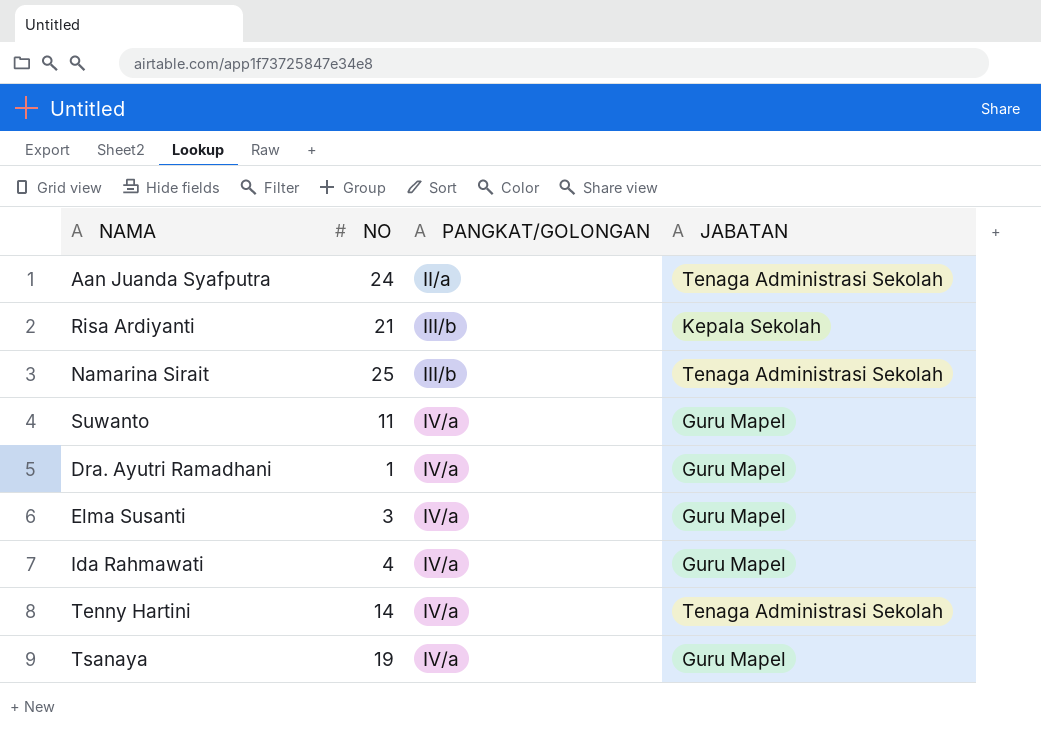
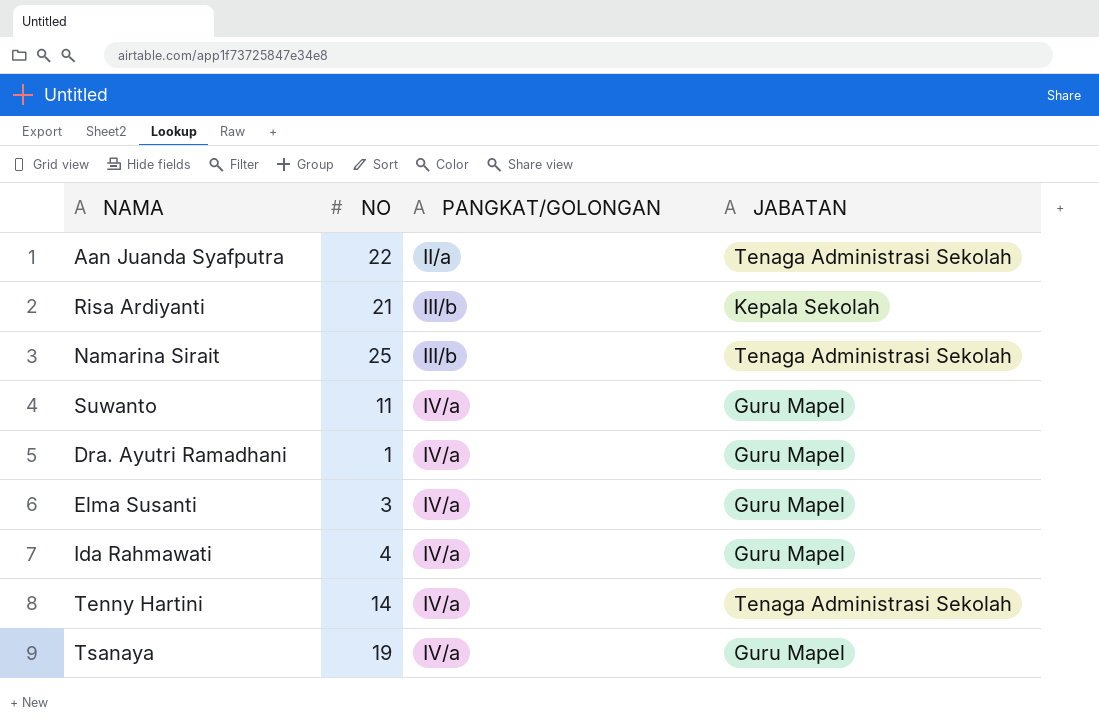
Aan Juanda Syafputra | NO: 24 -> 22

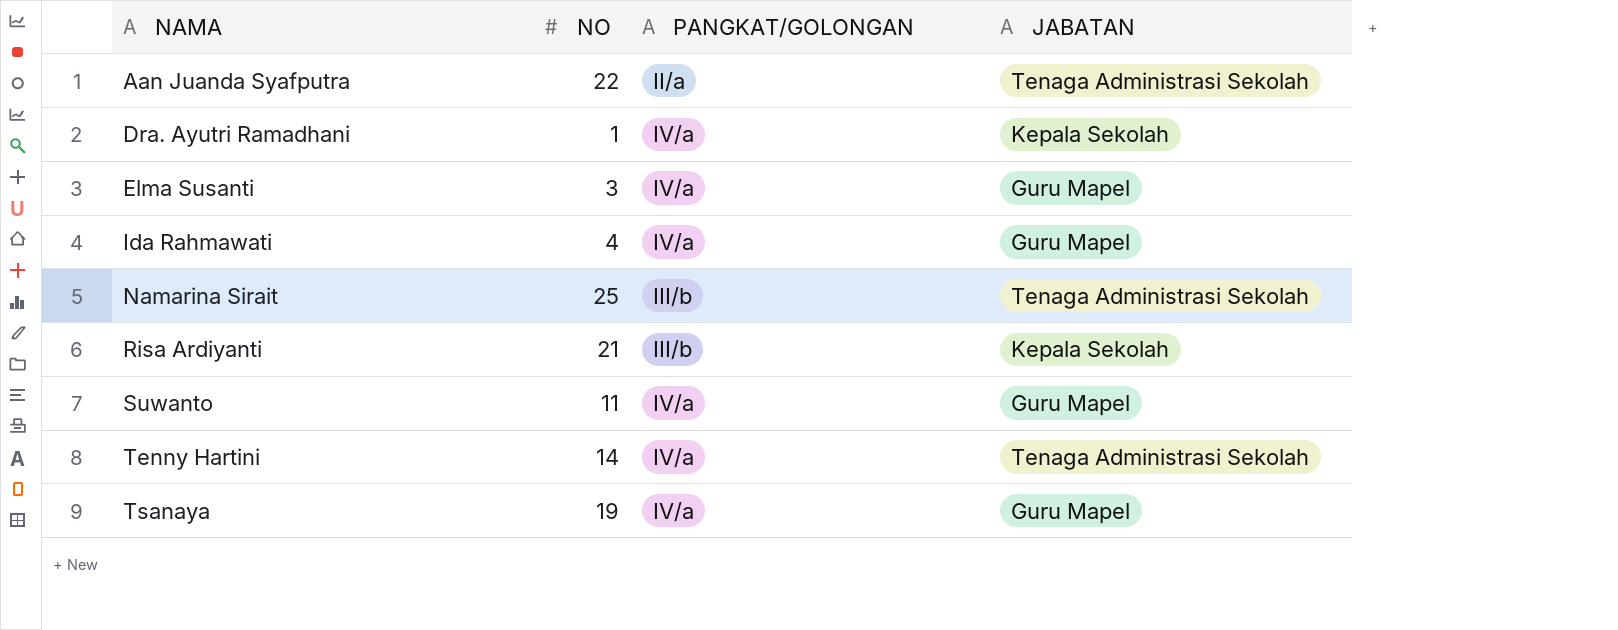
row order: PANGKAT/GOLONGAN ascending -> NAMA ascending
Dra. Ayutri Ramadhani | JABATAN: Guru Mapel -> Kepala Sekolah

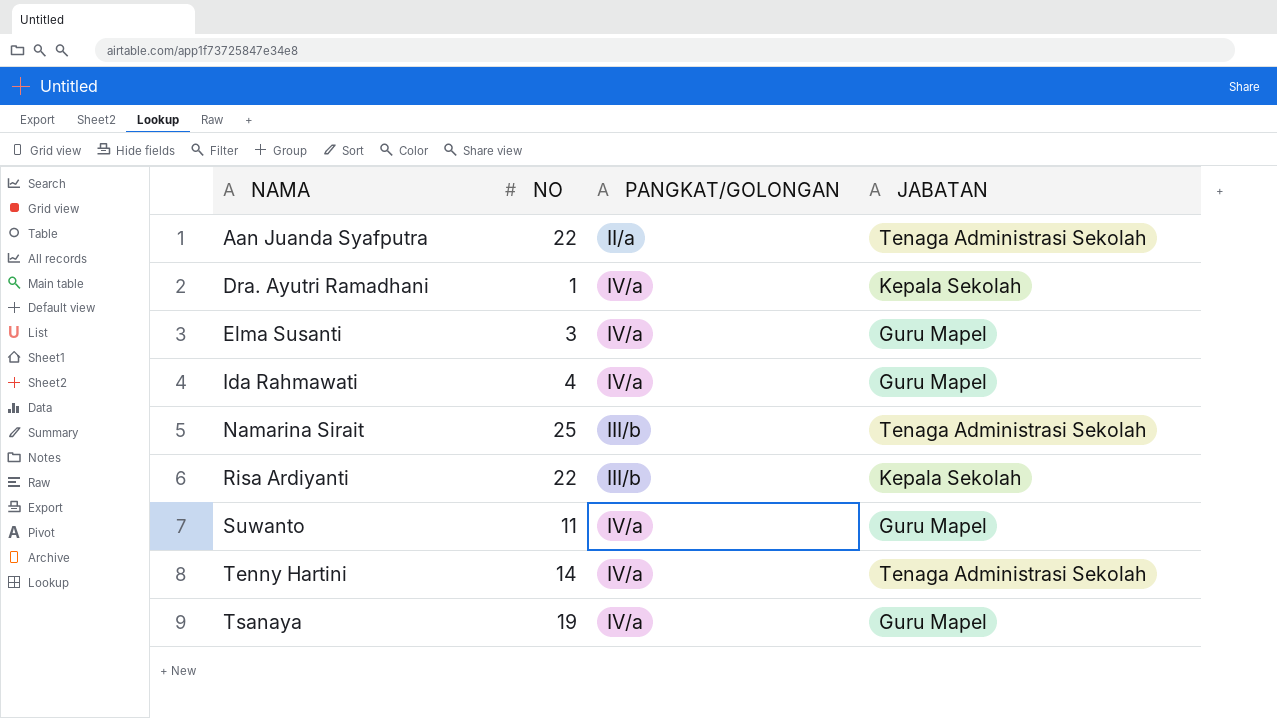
Risa Ardiyanti | NO: 21 -> 22

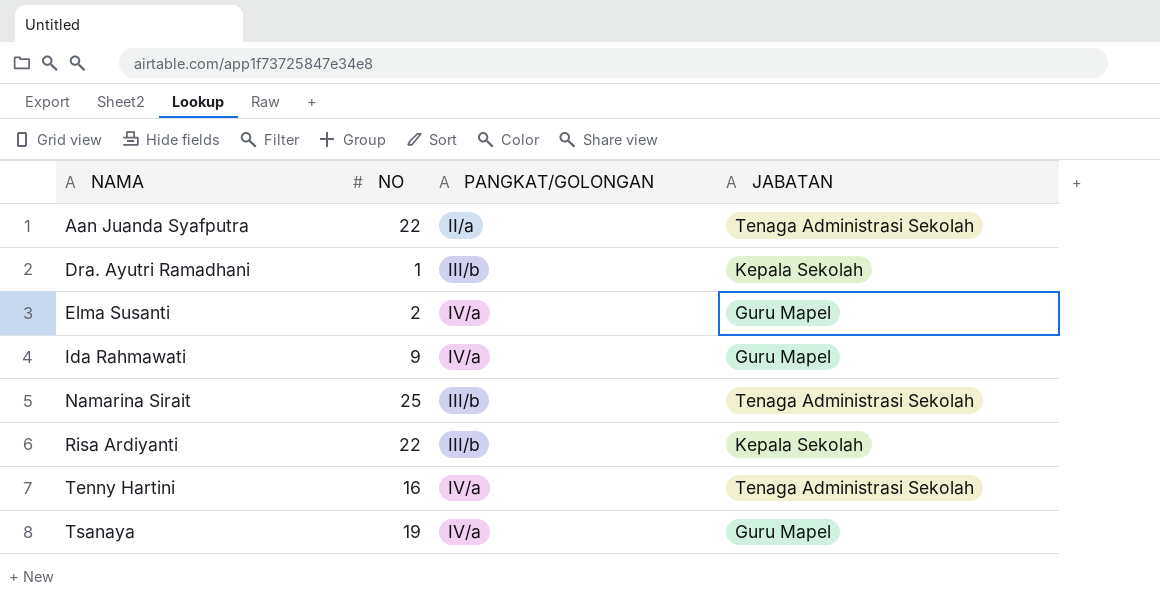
row Suwanto: 11 | IV/a | Guru Mapel -> none
Dra. Ayutri Ramadhani | PANGKAT/GOLONGAN: IV/a -> III/b
Elma Susanti | NO: 3 -> 2
Ida Rahmawati | NO: 4 -> 9
Tenny Hartini | NO: 14 -> 16

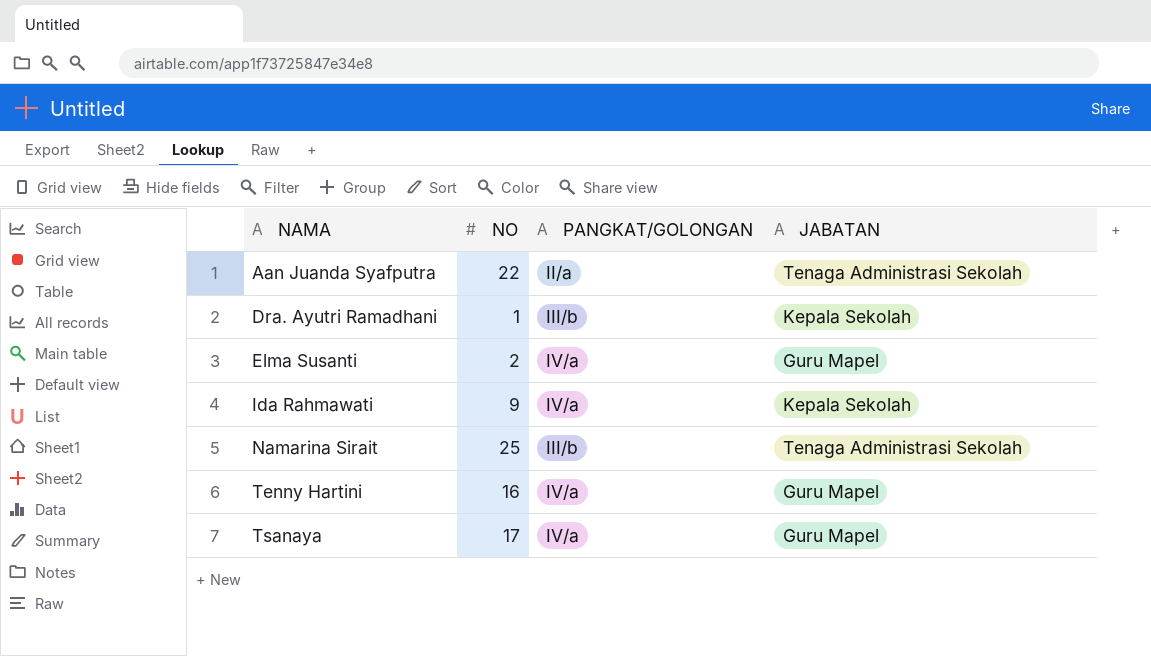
row Risa Ardiyanti: 22 | III/b | Kepala Sekolah -> none
Ida Rahmawati | JABATAN: Guru Mapel -> Kepala Sekolah
Tenny Hartini | JABATAN: Tenaga Administrasi Sekolah -> Guru Mapel
Tsanaya | NO: 19 -> 17

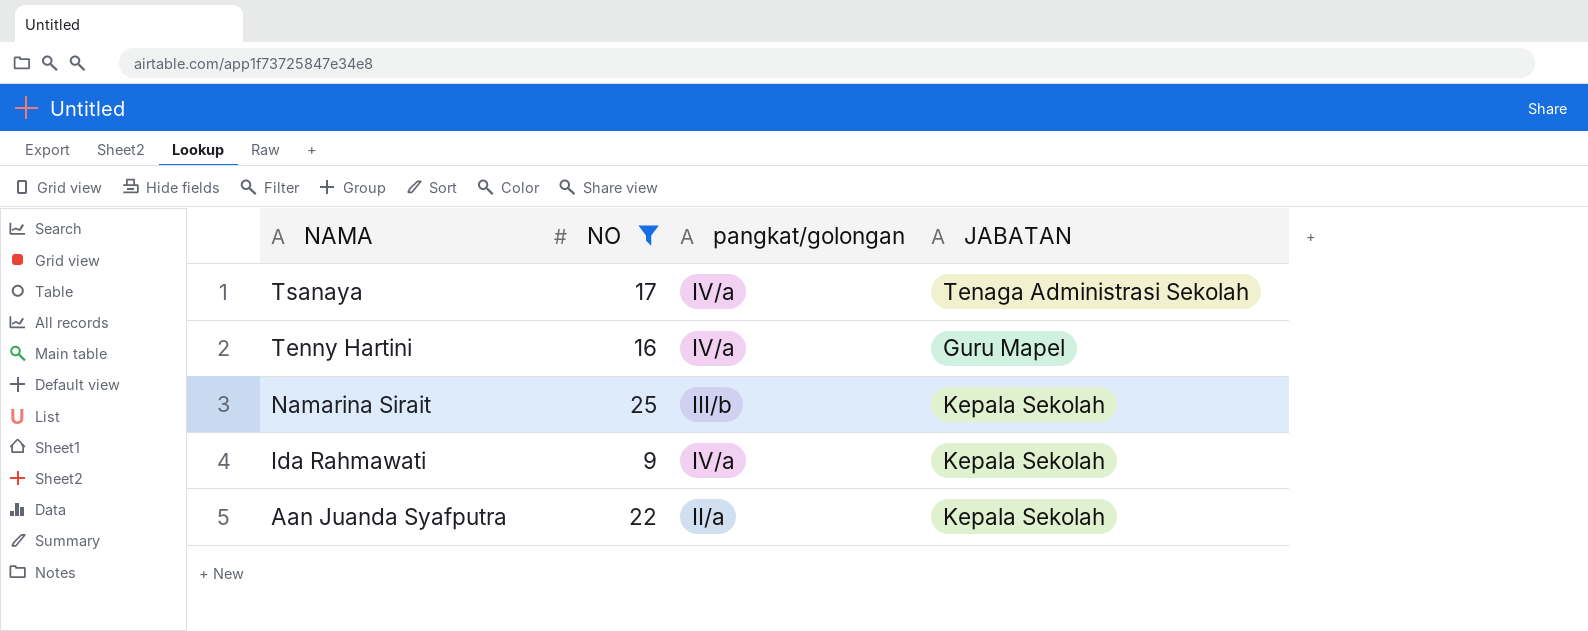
filter: none -> NO >= 9
row order: NAMA ascending -> NAMA descending
column name: PANGKAT/GOLONGAN -> pangkat/golongan
Tsanaya | JABATAN: Guru Mapel -> Tenaga Administrasi Sekolah
Namarina Sirait | JABATAN: Tenaga Administrasi Sekolah -> Kepala Sekolah
Aan Juanda Syafputra | JABATAN: Tenaga Administrasi Sekolah -> Kepala Sekolah

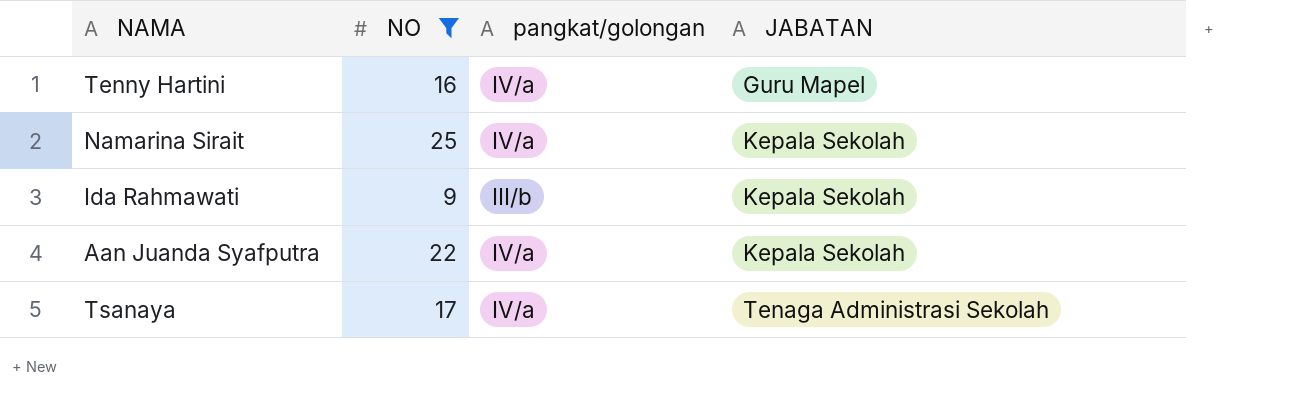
row order: NAMA descending -> JABATAN ascending
Namarina Sirait | pangkat/golongan: III/b -> IV/a
Ida Rahmawati | pangkat/golongan: IV/a -> III/b
Aan Juanda Syafputra | pangkat/golongan: II/a -> IV/a

